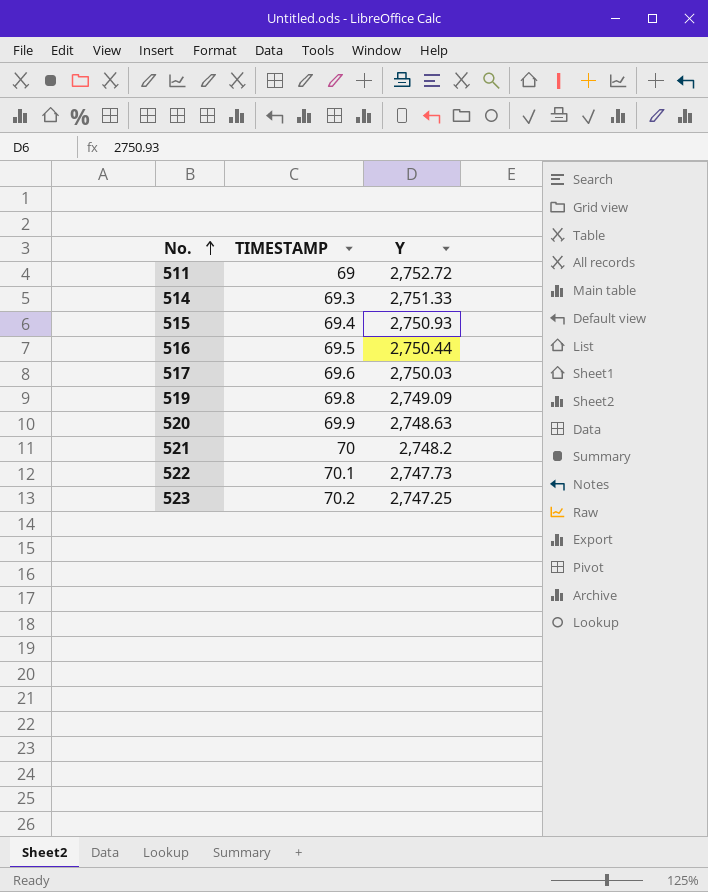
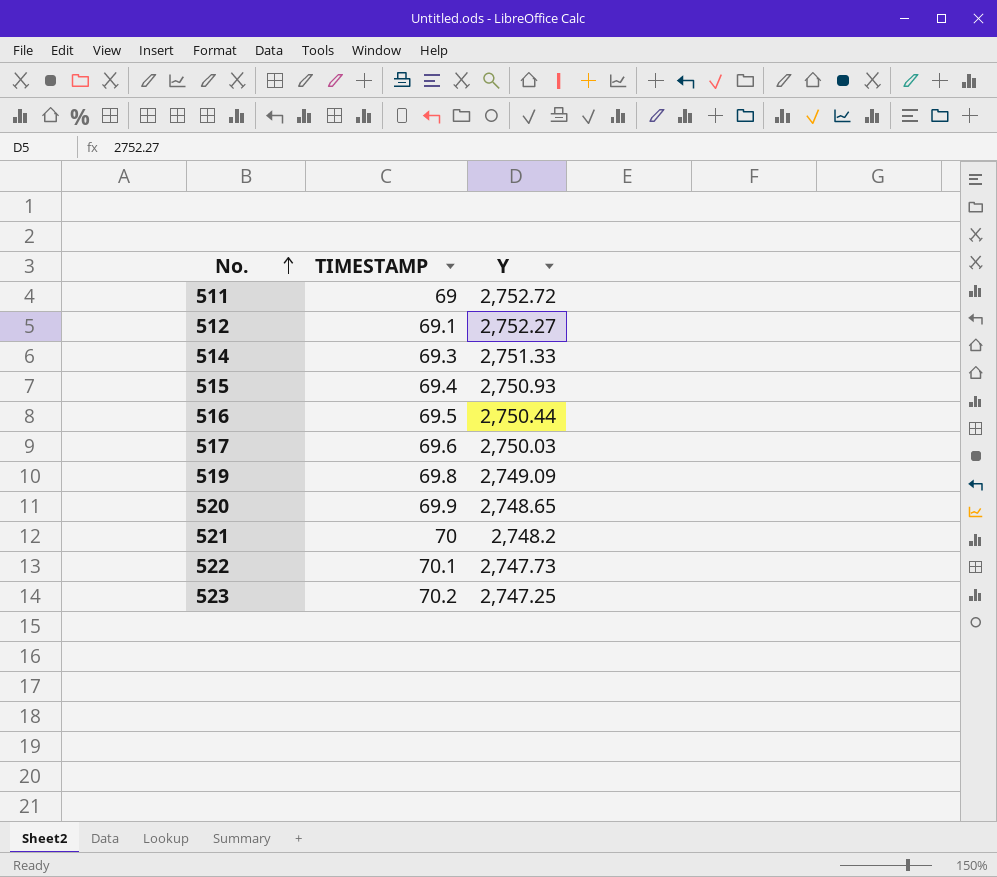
row 512: none -> 69.1 | 2,752.27
520 | Y: 2,748.63 -> 2,748.65

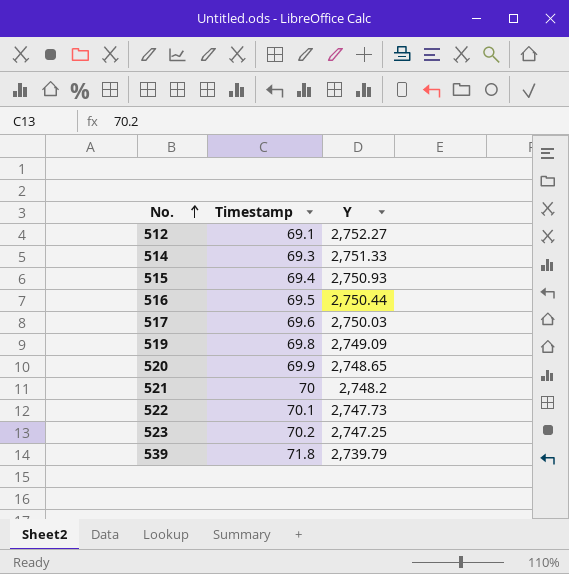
column name: TIMESTAMP -> Timestamp
row 511: 69 | 2,752.72 -> none
row 539: none -> 71.8 | 2,739.79

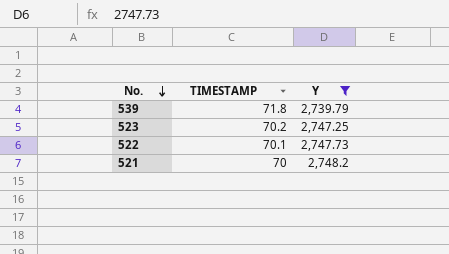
filter: none -> Y <= 2,748.2
row order: No. ascending -> No. descending
column name: Timestamp -> TIMESTAMP

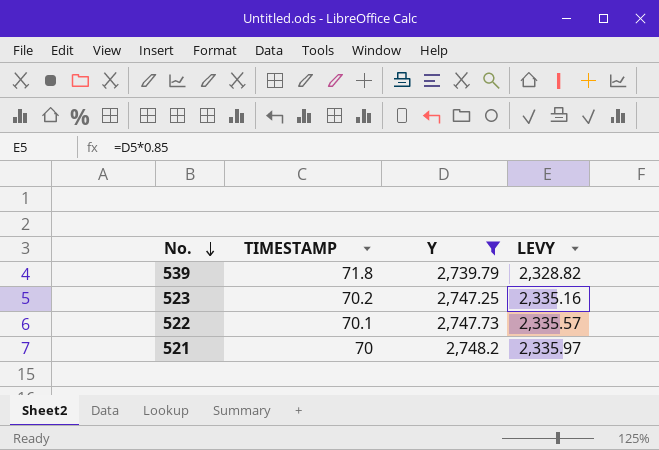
column LEVY | formula: none -> [Y] * 0.85

